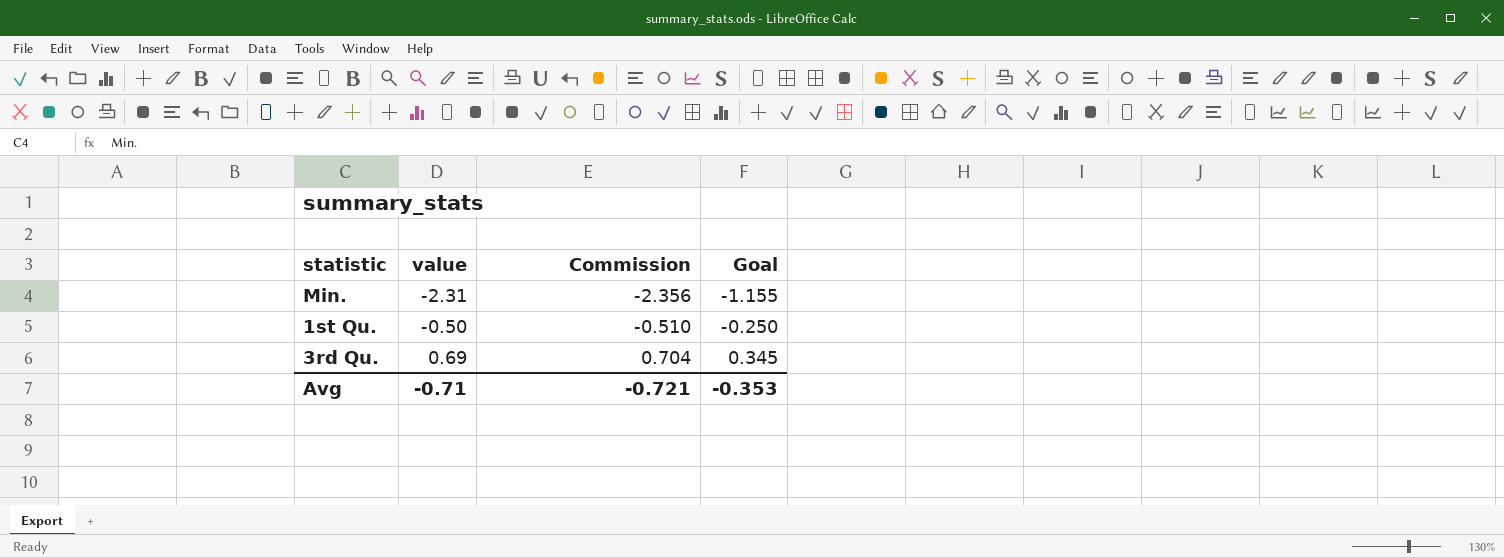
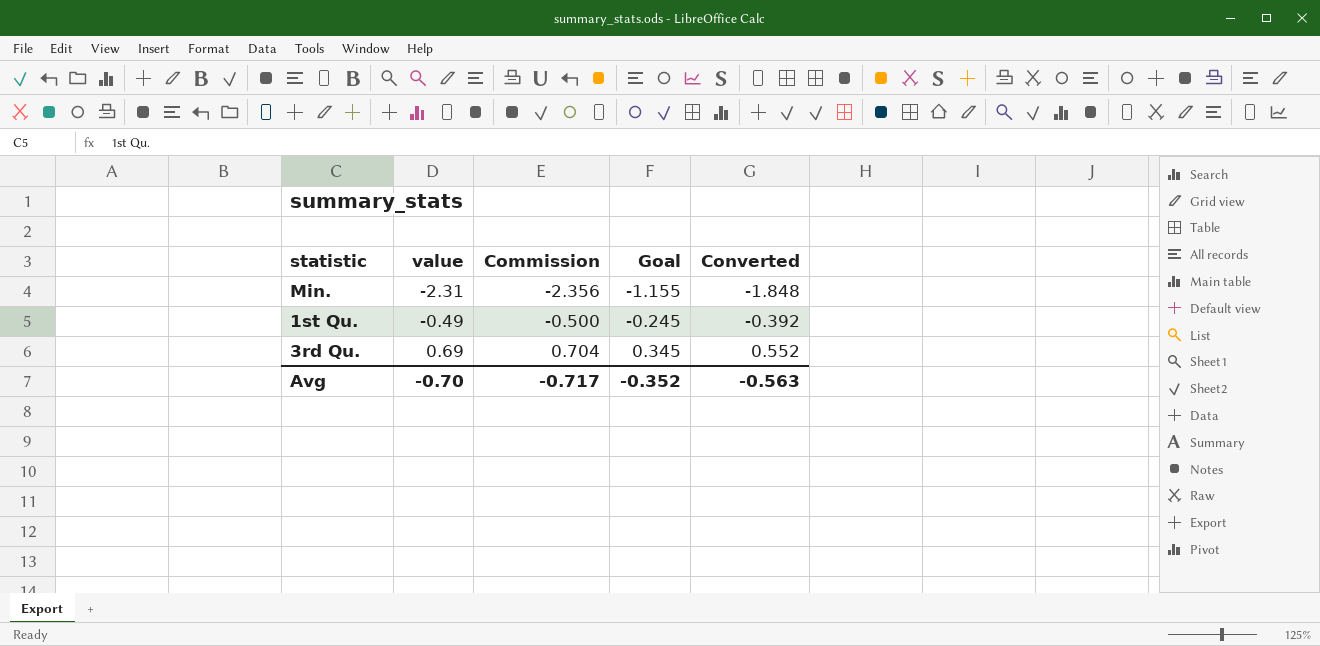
column Converted | formula: none -> [value] * 0.8
1st Qu. | value: -0.50 -> -0.49
1st Qu. | Commission: -0.510 -> -0.500
1st Qu. | Goal: -0.250 -> -0.245
Avg | value: -0.71 -> -0.70
Avg | Commission: -0.721 -> -0.717
Avg | Goal: -0.353 -> -0.352

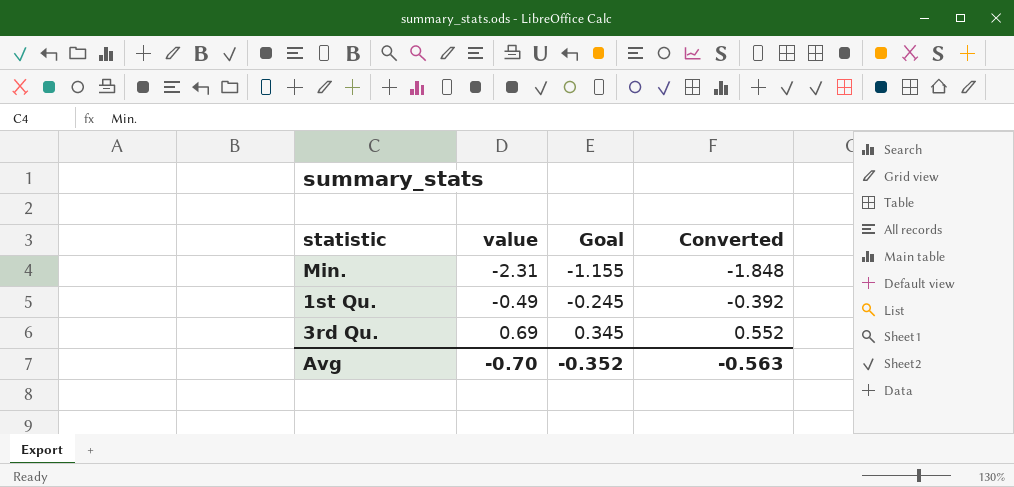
column Commission | formula: [value] * 1.02 -> none

